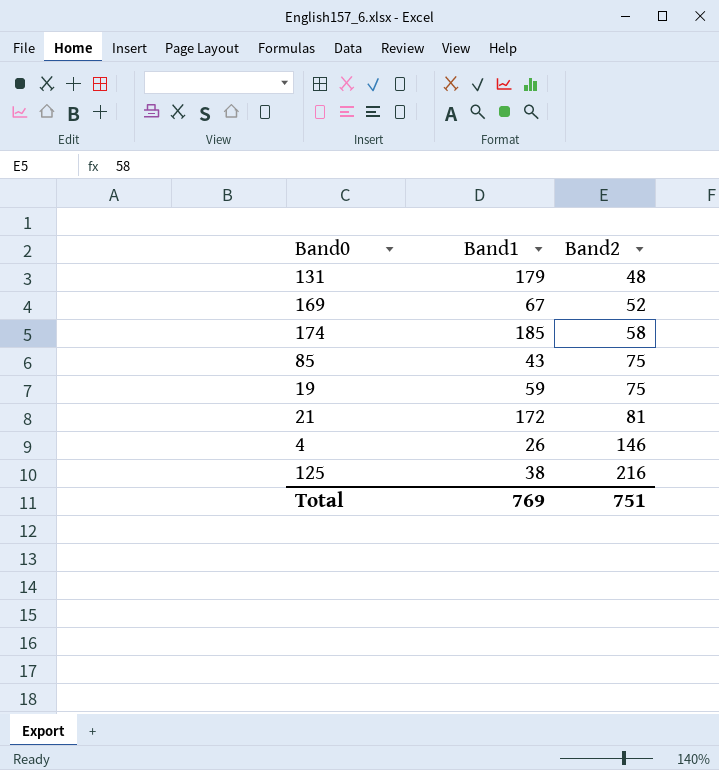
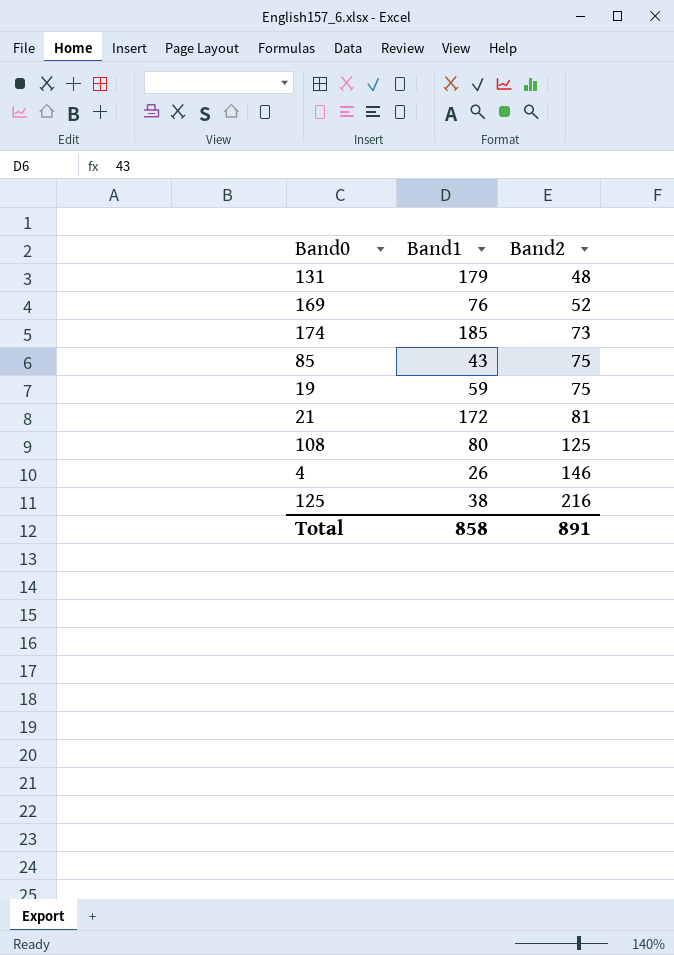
169 | Band1: 67 -> 76
174 | Band2: 58 -> 73
row 108: none -> 80 | 125
Total | Band1: 769 -> 858
Total | Band2: 751 -> 891

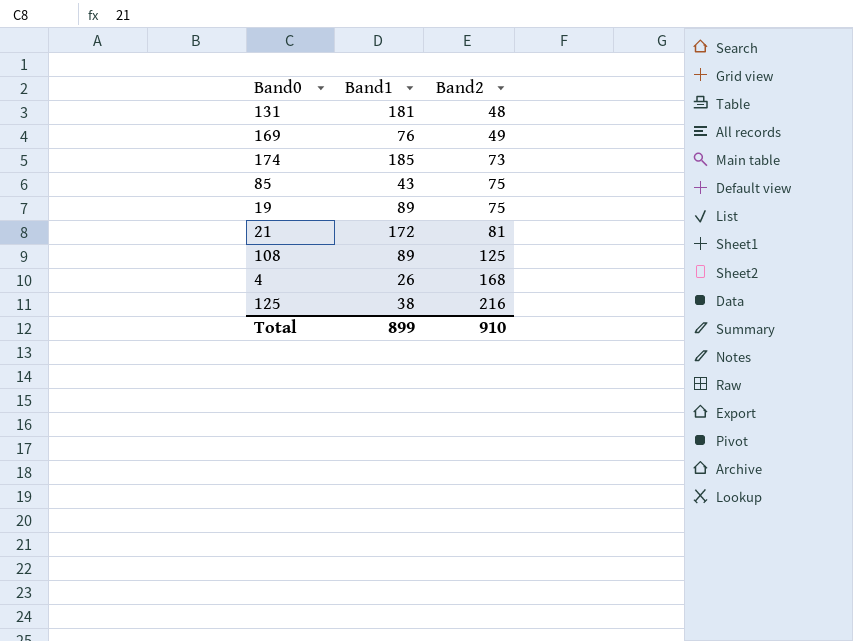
131 | Band1: 179 -> 181
169 | Band2: 52 -> 49
19 | Band1: 59 -> 89
108 | Band1: 80 -> 89
4 | Band2: 146 -> 168
Total | Band1: 858 -> 899
Total | Band2: 891 -> 910

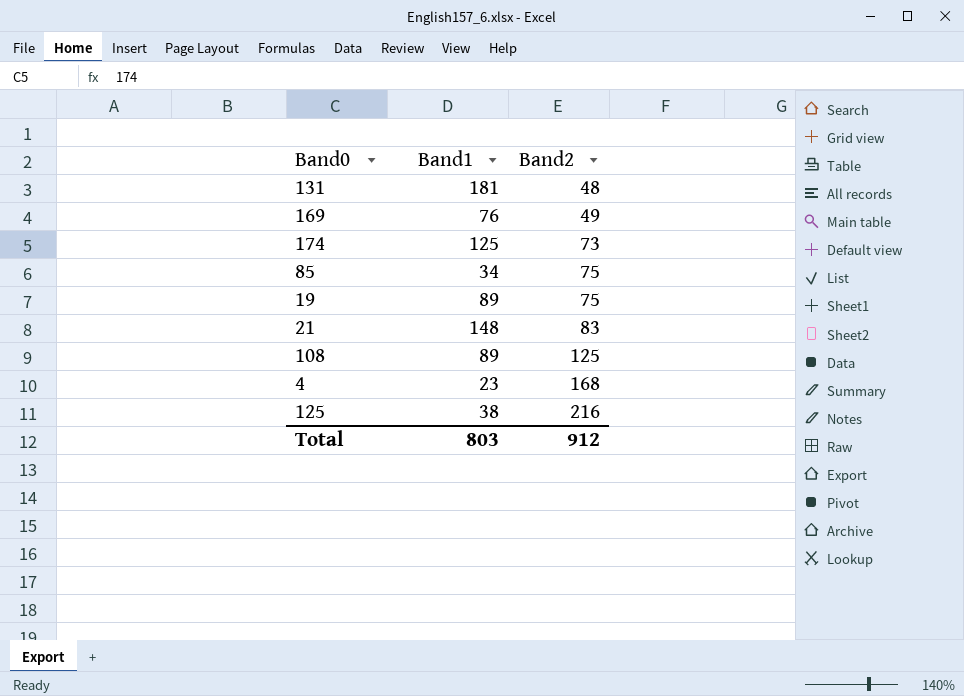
174 | Band1: 185 -> 125
85 | Band1: 43 -> 34
21 | Band1: 172 -> 148
21 | Band2: 81 -> 83
4 | Band1: 26 -> 23
Total | Band1: 899 -> 803
Total | Band2: 910 -> 912

